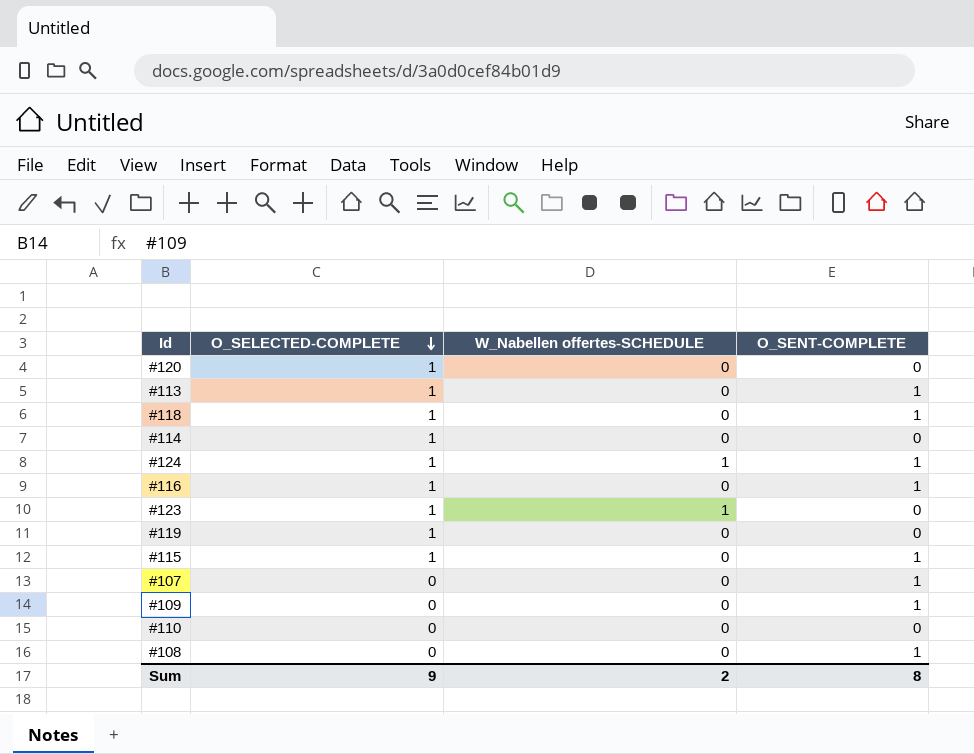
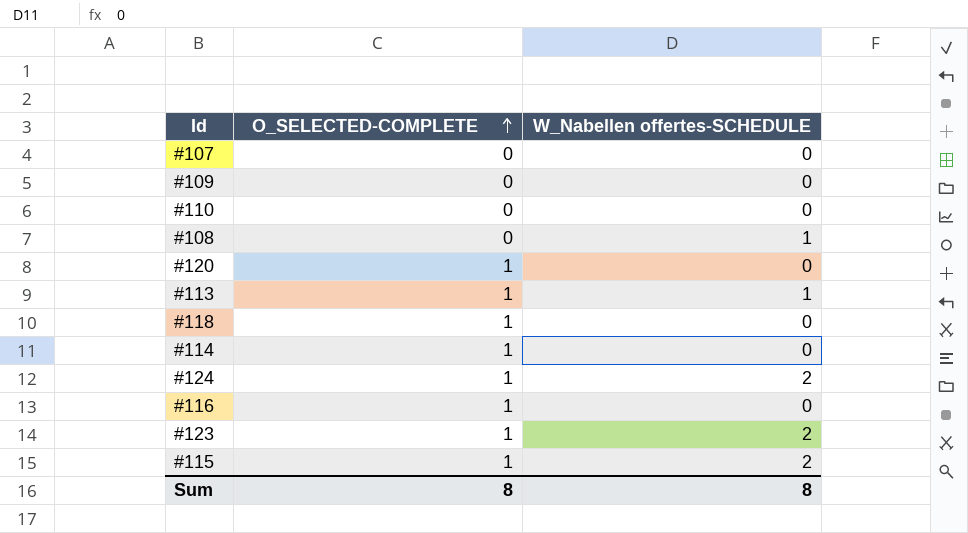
row order: O_SELECTED-COMPLETE descending -> O_SELECTED-COMPLETE ascending
column O_SENT-COMPLETE | position: 4 -> none
row #119: 1 | 0 | 0 -> none
#108 | W_Nabellen offertes-SCHEDULE: 0 -> 1
#113 | W_Nabellen offertes-SCHEDULE: 0 -> 1
#124 | W_Nabellen offertes-SCHEDULE: 1 -> 2
#123 | W_Nabellen offertes-SCHEDULE: 1 -> 2
#115 | W_Nabellen offertes-SCHEDULE: 0 -> 2
Sum | O_SELECTED-COMPLETE: 9 -> 8
Sum | W_Nabellen offertes-SCHEDULE: 2 -> 8

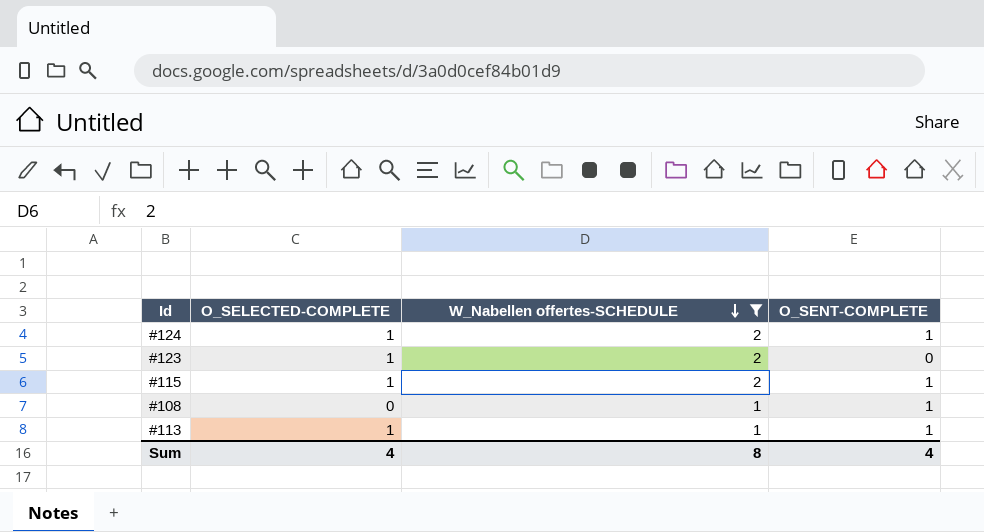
filter: none -> W_Nabellen offertes-SCHEDULE != 0
row order: O_SELECTED-COMPLETE ascending -> W_Nabellen offertes-SCHEDULE descending
column O_SENT-COMPLETE | position: none -> 4
Sum | O_SELECTED-COMPLETE: 8 -> 4

